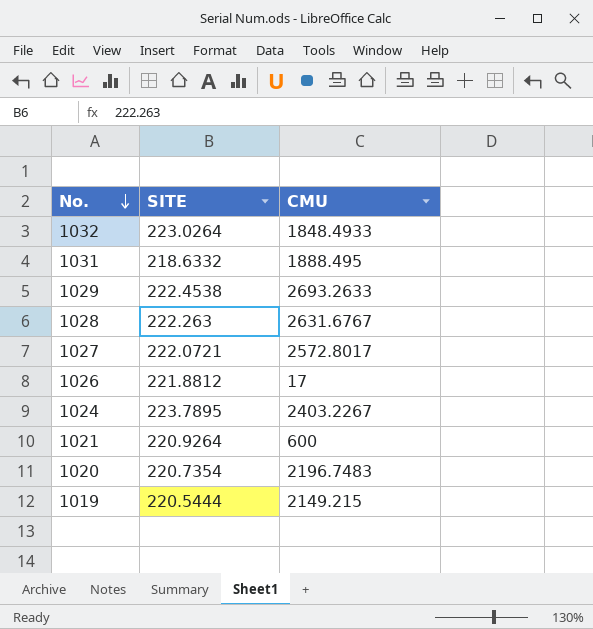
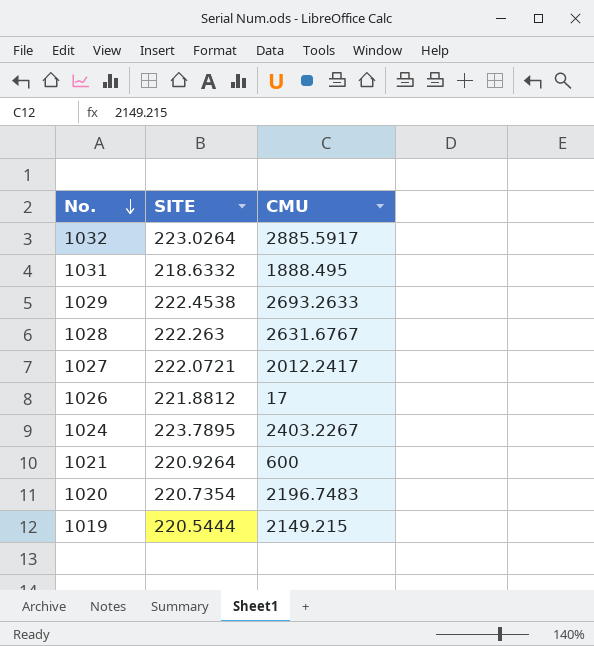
1032 | CMU: 1848.4933 -> 2885.5917
1027 | CMU: 2572.8017 -> 2012.2417

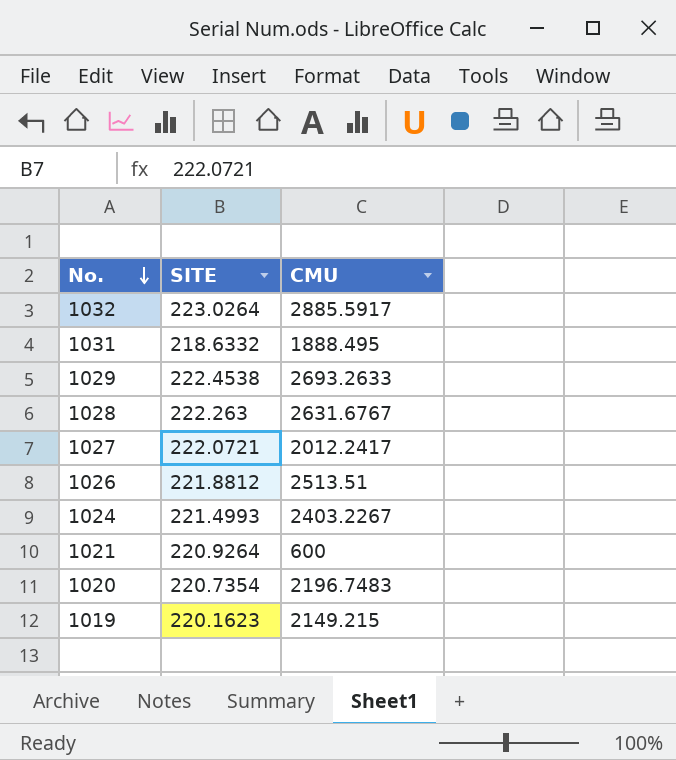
1026 | CMU: 17 -> 2513.51
1024 | SITE: 223.7895 -> 221.4993
1019 | SITE: 220.5444 -> 220.1623

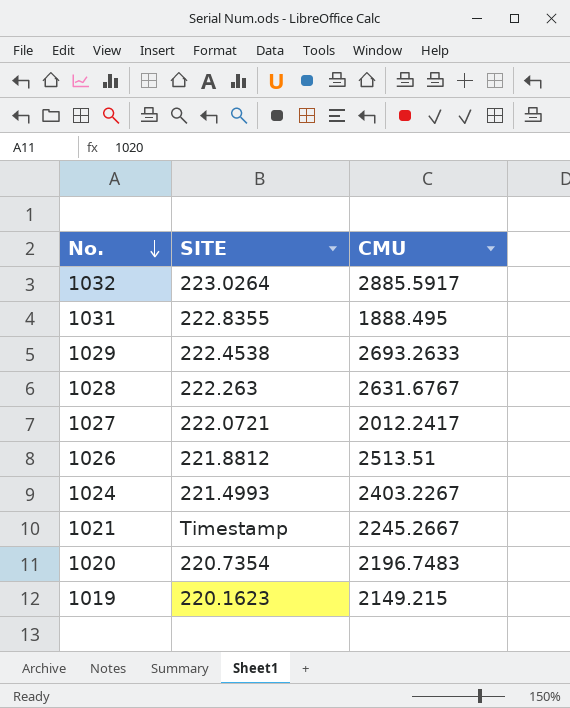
1031 | SITE: 218.6332 -> 222.8355
1021 | SITE: 220.9264 -> Timestamp
1021 | CMU: 600 -> 2245.2667

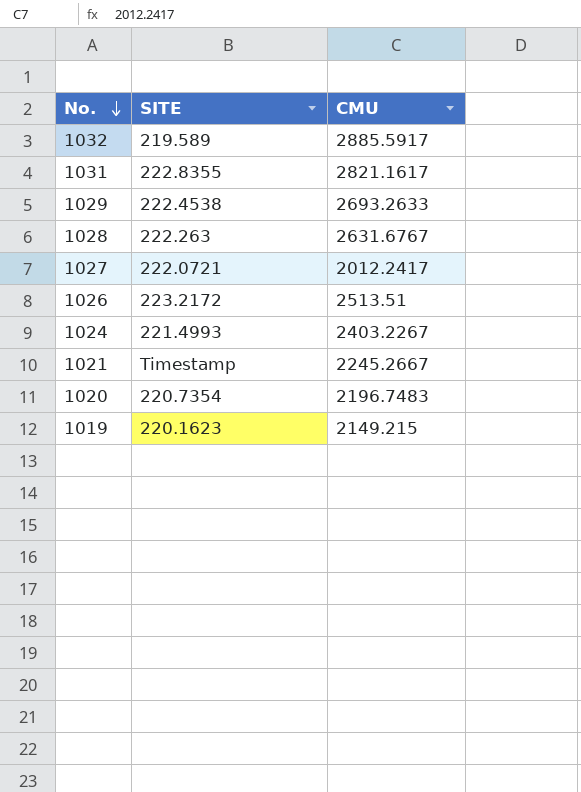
1032 | SITE: 223.0264 -> 219.589
1031 | CMU: 1888.495 -> 2821.1617
1026 | SITE: 221.8812 -> 223.2172

